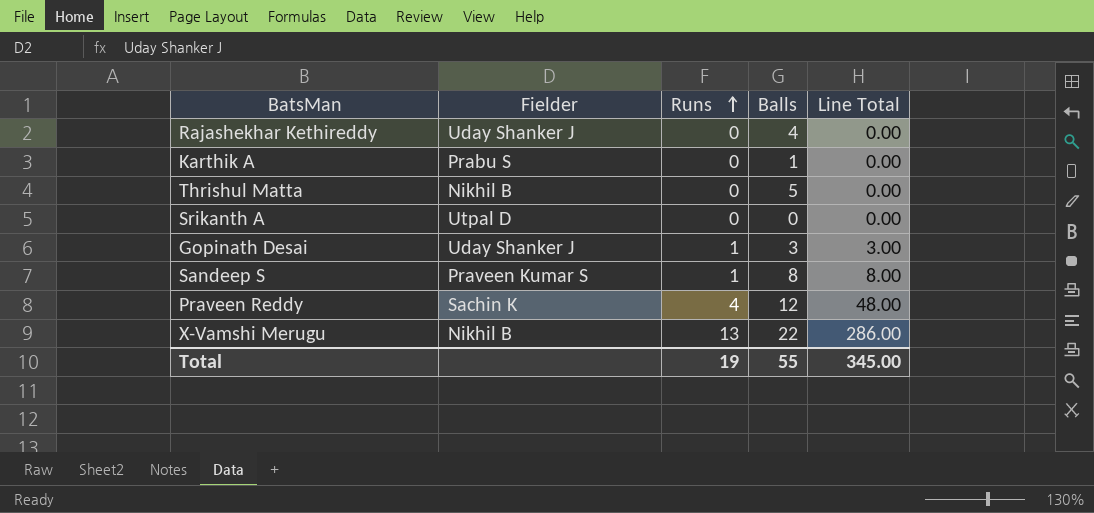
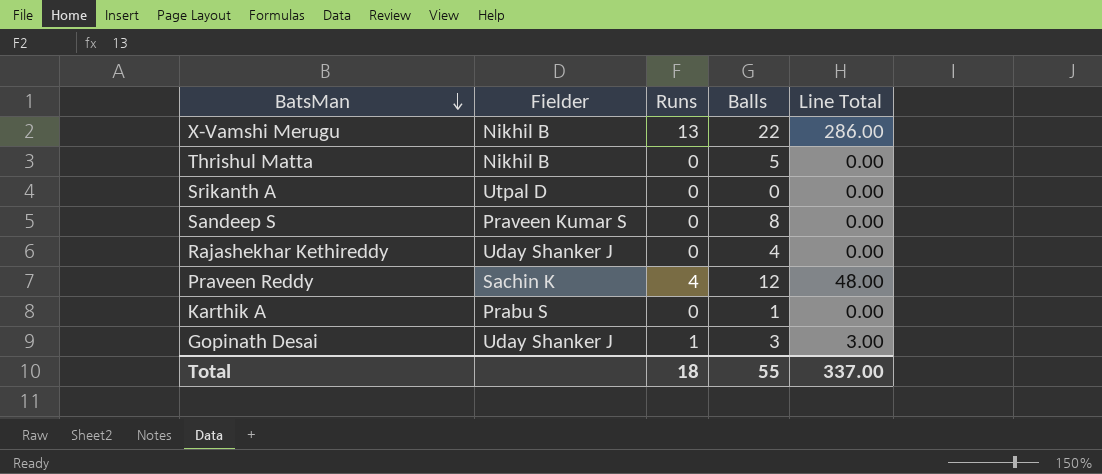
row order: Runs ascending -> BatsMan descending
Sandeep S | Runs: 1 -> 0
Sandeep S | Line Total: 8.00 -> 0.00
Total | Runs: 19 -> 18
Total | Line Total: 345.00 -> 337.00

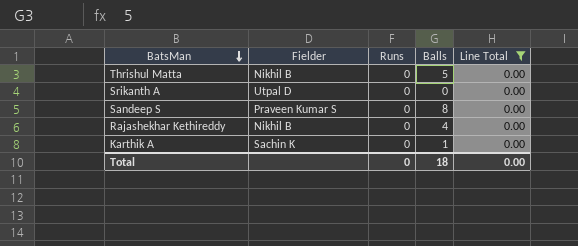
filter: none -> Line Total = 0.00
Rajashekhar Kethireddy | Fielder: Uday Shanker J -> Nikhil B
Karthik A | Fielder: Prabu S -> Sachin K
Total | Runs: 18 -> 0
Total | Balls: 55 -> 18
Total | Line Total: 337.00 -> 0.00

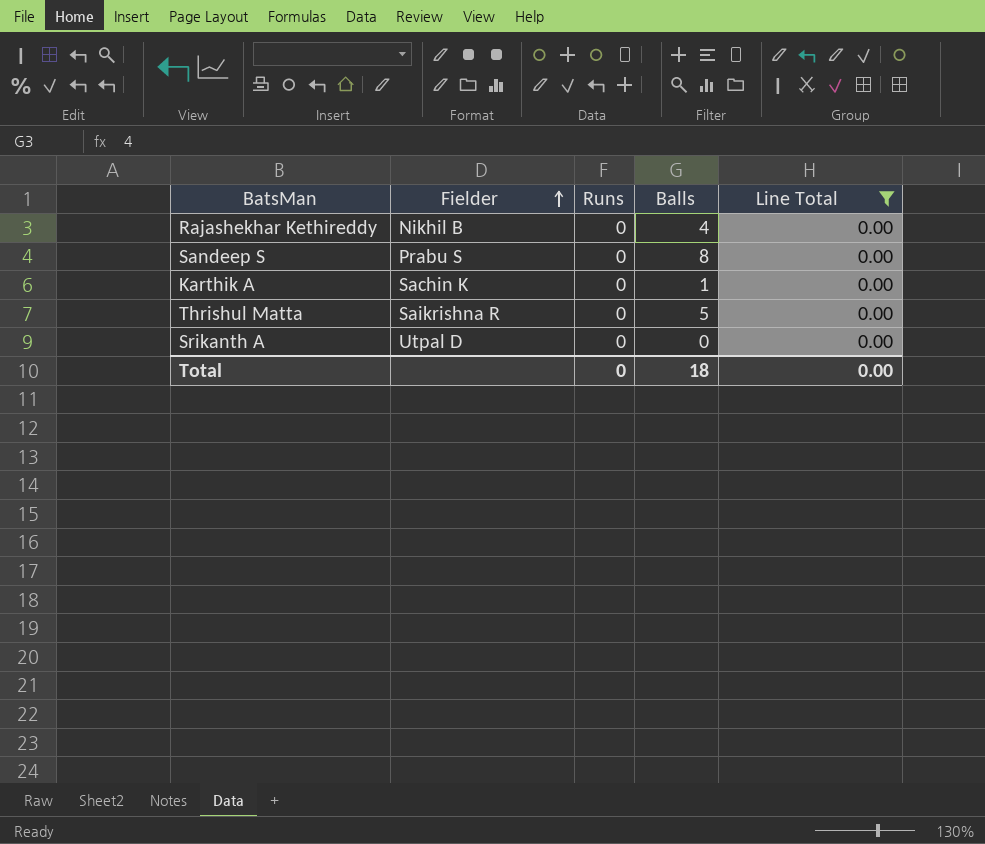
row order: BatsMan descending -> Fielder ascending
Sandeep S | Fielder: Praveen Kumar S -> Prabu S
Thrishul Matta | Fielder: Nikhil B -> Saikrishna R

